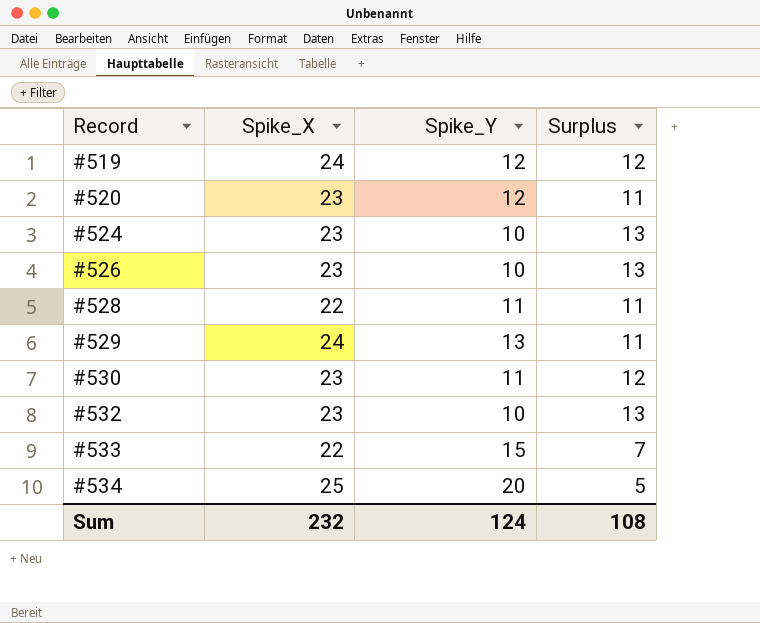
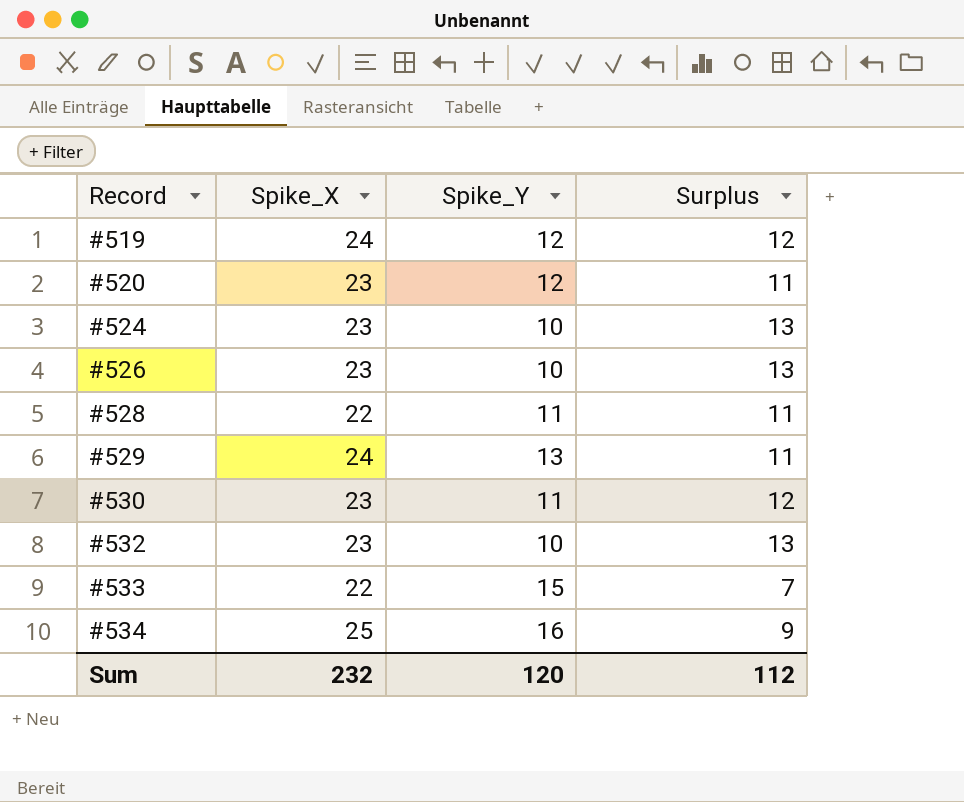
#534 | Spike_Y: 20 -> 16
#534 | Surplus: 5 -> 9
Sum | Spike_Y: 124 -> 120
Sum | Surplus: 108 -> 112

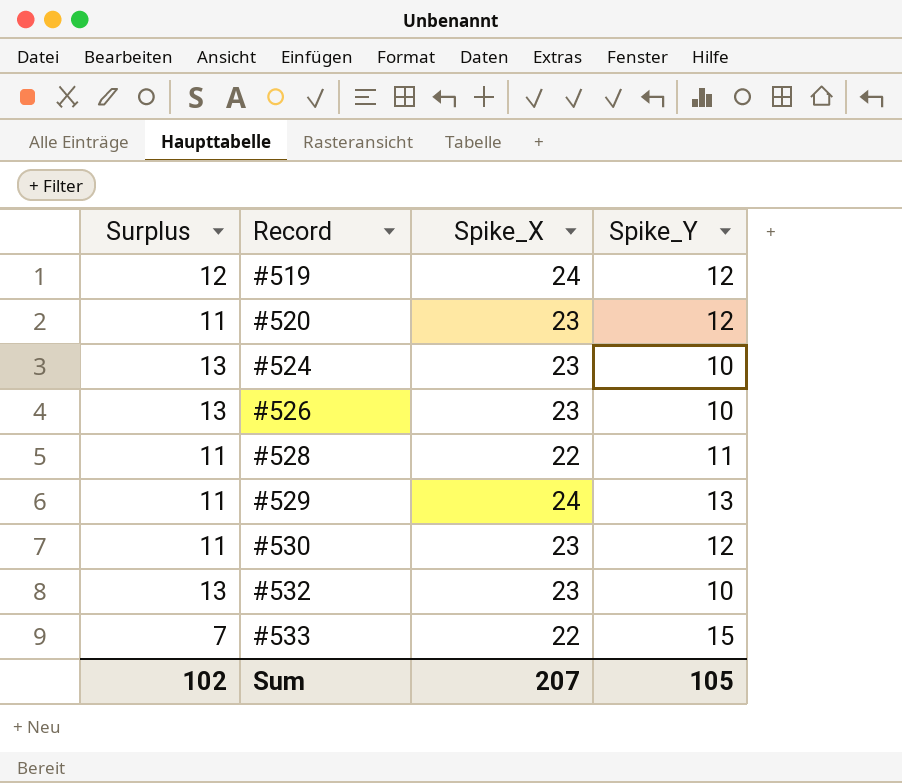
column Surplus | position: 4 -> 1
row #534: 25 | 16 | 9 -> none
#530 | Surplus: 12 -> 11
#530 | Spike_Y: 11 -> 12
Sum | Surplus: 112 -> 102
Sum | Spike_X: 232 -> 207
Sum | Spike_Y: 120 -> 105

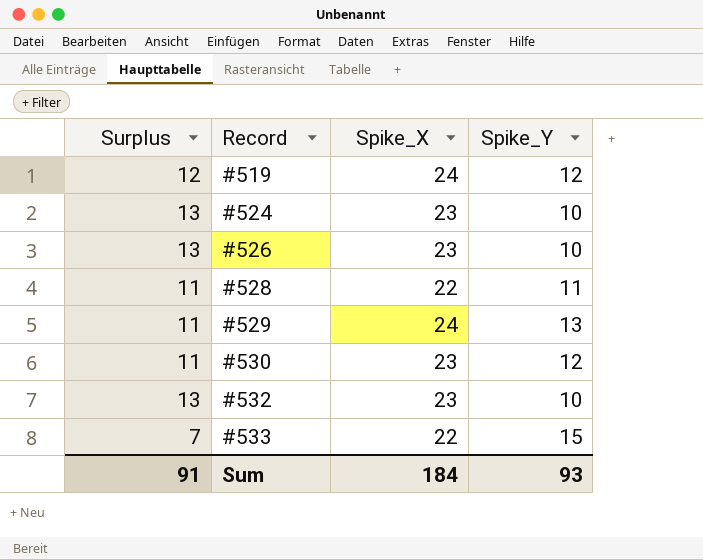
row #520: 11 | 23 | 12 -> none
Sum | Surplus: 102 -> 91
Sum | Spike_X: 207 -> 184
Sum | Spike_Y: 105 -> 93

